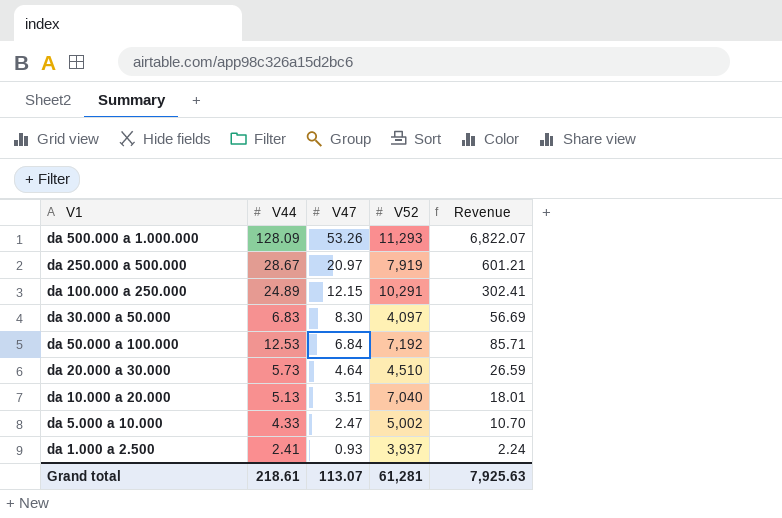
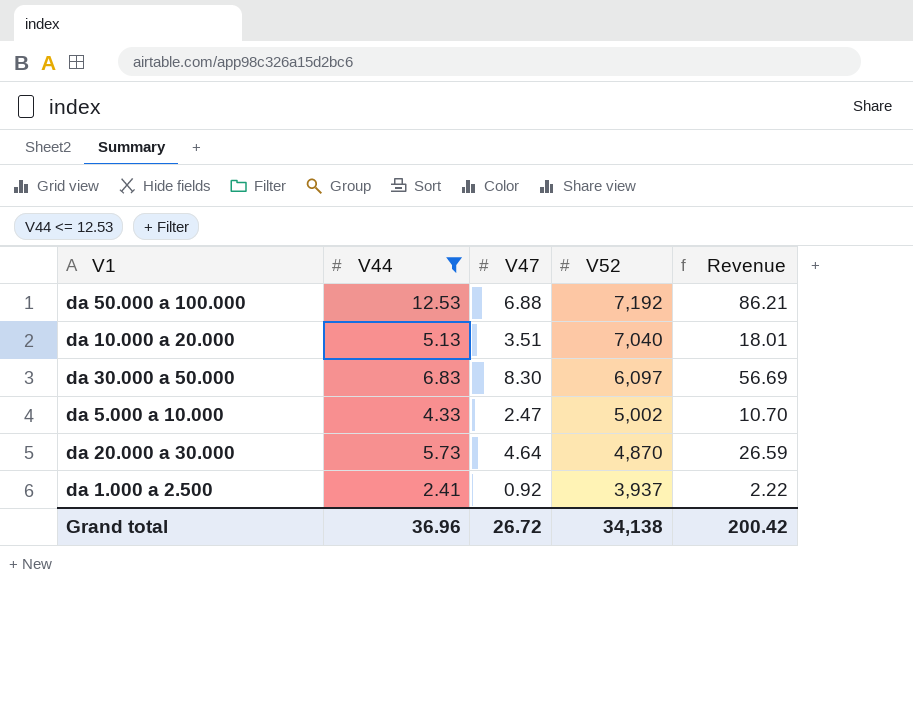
filter: none -> V44 <= 12.53
row order: V47 descending -> V52 descending
da 50.000 a 100.000 | V47: 6.84 -> 6.88
da 50.000 a 100.000 | Revenue: 85.71 -> 86.21
da 30.000 a 50.000 | V52: 4,097 -> 6,097
da 20.000 a 30.000 | V52: 4,510 -> 4,870
da 1.000 a 2.500 | V47: 0.93 -> 0.92
da 1.000 a 2.500 | Revenue: 2.24 -> 2.22
Grand total | V44: 218.61 -> 36.96
Grand total | V47: 113.07 -> 26.72
Grand total | V52: 61,281 -> 34,138
Grand total | Revenue: 7,925.63 -> 200.42

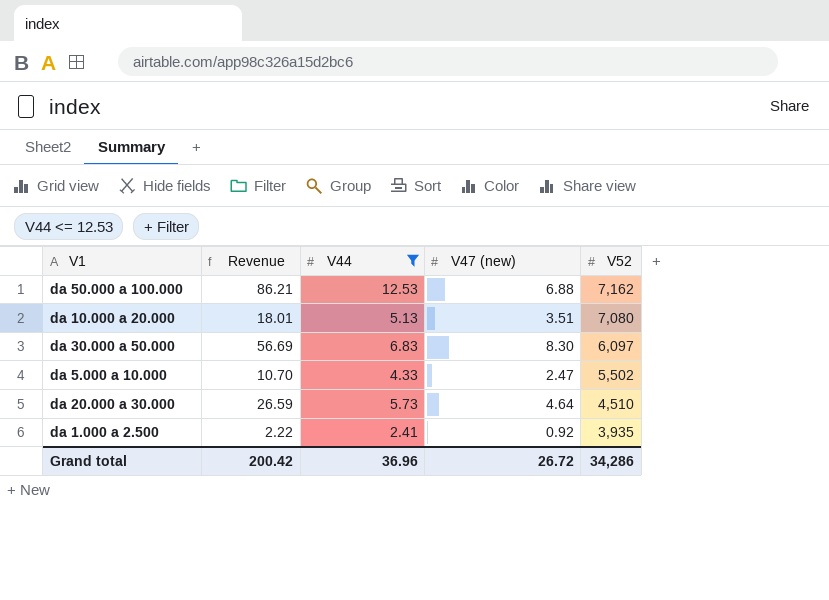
column Revenue | position: 5 -> 2
column name: V47 -> V47 (new)
da 50.000 a 100.000 | V52: 7,192 -> 7,162
da 10.000 a 20.000 | V52: 7,040 -> 7,080
da 5.000 a 10.000 | V52: 5,002 -> 5,502
da 20.000 a 30.000 | V52: 4,870 -> 4,510
da 1.000 a 2.500 | V52: 3,937 -> 3,935
Grand total | V52: 34,138 -> 34,286

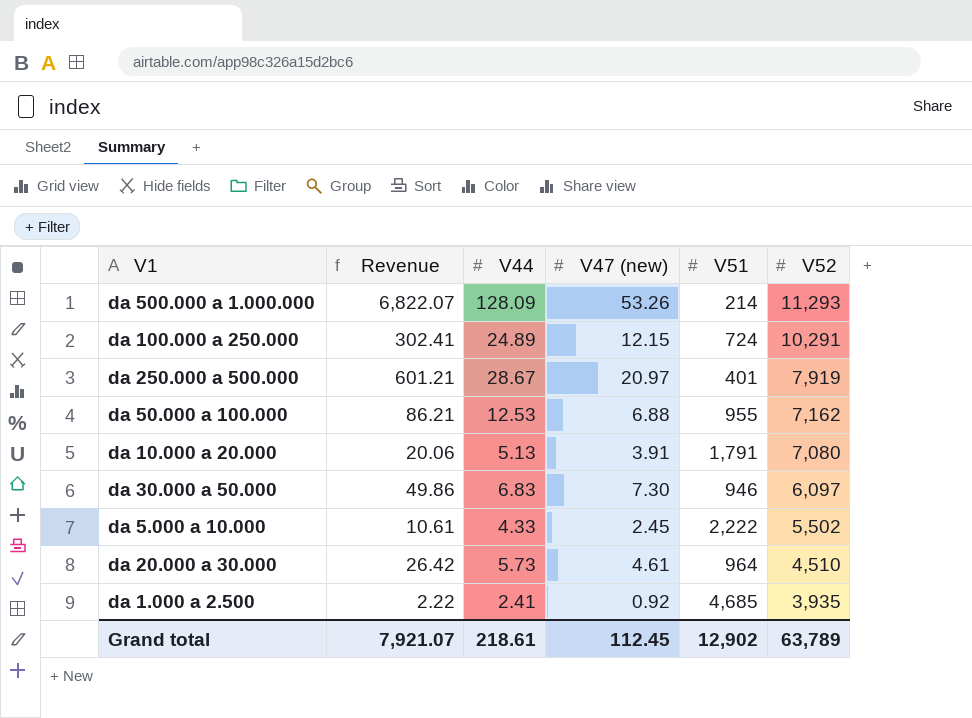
filter: V44 <= 12.53 -> none
column V51 | position: none -> 5
da 10.000 a 20.000 | Revenue: 18.01 -> 20.06
da 10.000 a 20.000 | V47 (new): 3.51 -> 3.91
da 30.000 a 50.000 | Revenue: 56.69 -> 49.86
da 30.000 a 50.000 | V47 (new): 8.30 -> 7.30
da 5.000 a 10.000 | Revenue: 10.70 -> 10.61
da 5.000 a 10.000 | V47 (new): 2.47 -> 2.45
da 20.000 a 30.000 | Revenue: 26.59 -> 26.42
da 20.000 a 30.000 | V47 (new): 4.64 -> 4.61
Grand total | Revenue: 200.42 -> 7,921.07
Grand total | V44: 36.96 -> 218.61
Grand total | V47 (new): 26.72 -> 112.45
Grand total | V52: 34,286 -> 63,789

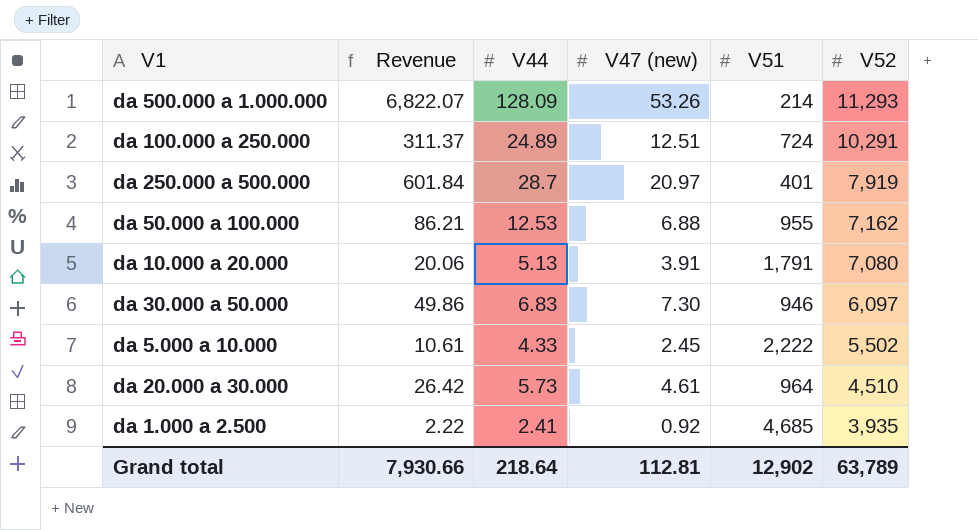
da 100.000 a 250.000 | Revenue: 302.41 -> 311.37
da 100.000 a 250.000 | V47 (new): 12.15 -> 12.51
da 250.000 a 500.000 | Revenue: 601.21 -> 601.84
da 250.000 a 500.000 | V44: 28.67 -> 28.7
Grand total | Revenue: 7,921.07 -> 7,930.66
Grand total | V44: 218.61 -> 218.64
Grand total | V47 (new): 112.45 -> 112.81

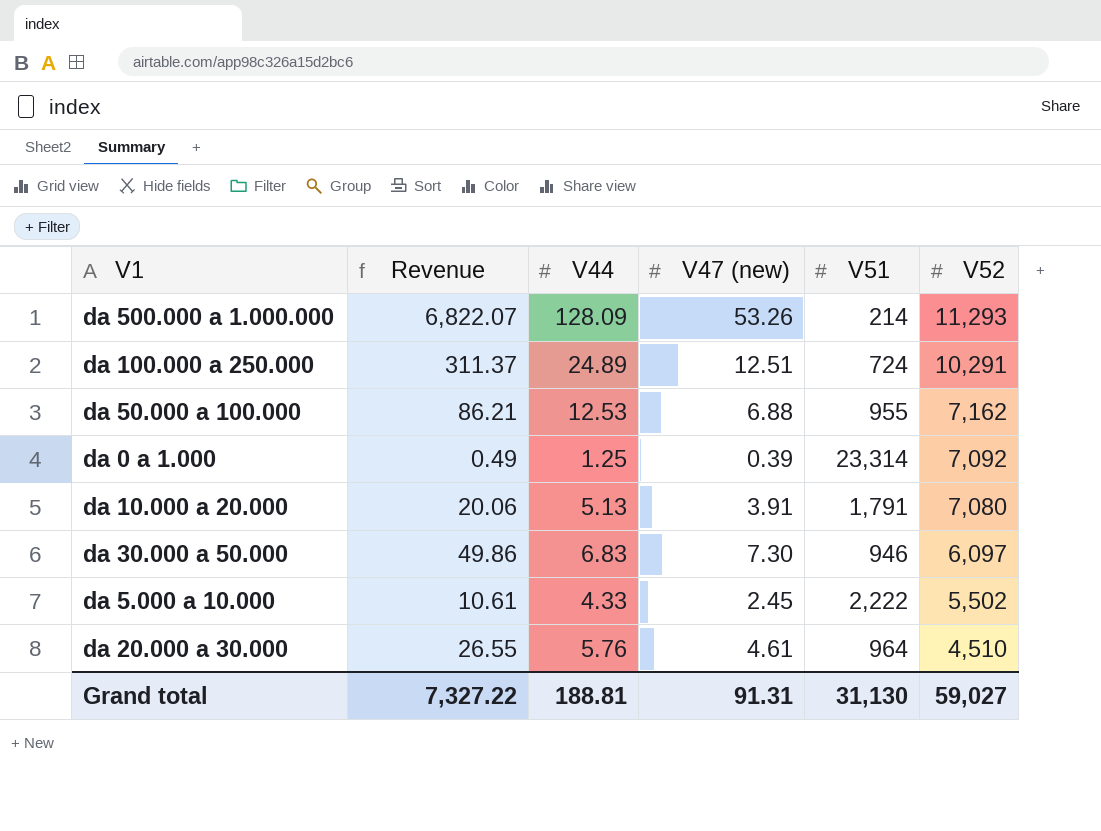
row da 250.000 a 500.000: 601.84 | 28.7 | 20.97 | 401 | 7,919 -> none
row da 1.000 a 2.500: 2.22 | 2.41 | 0.92 | 4,685 | 3,935 -> none
row da 0 a 1.000: none -> 0.49 | 1.25 | 0.39 | 23,314 | 7,092
da 20.000 a 30.000 | Revenue: 26.42 -> 26.55
da 20.000 a 30.000 | V44: 5.73 -> 5.76
Grand total | Revenue: 7,930.66 -> 7,327.22
Grand total | V44: 218.64 -> 188.81
Grand total | V47 (new): 112.81 -> 91.31
Grand total | V51: 12,902 -> 31,130
Grand total | V52: 63,789 -> 59,027

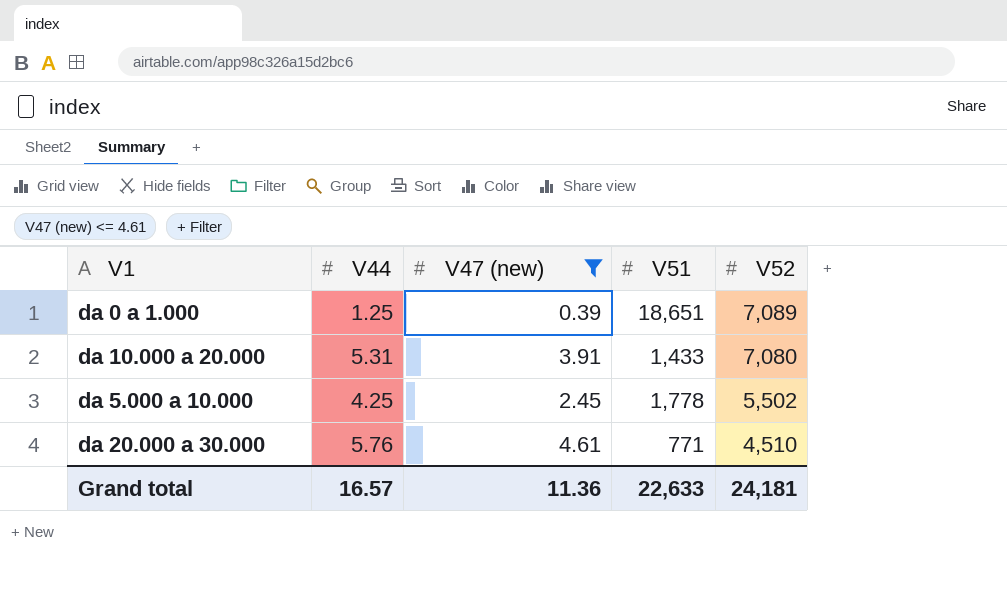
filter: none -> V47 (new) <= 4.61
column Revenue | formula: [V44] * [V47 (new)] -> none
da 0 a 1.000 | V51: 23,314 -> 18,651
da 0 a 1.000 | V52: 7,092 -> 7,089
da 10.000 a 20.000 | V44: 5.13 -> 5.31
da 10.000 a 20.000 | V51: 1,791 -> 1,433
da 5.000 a 10.000 | V44: 4.33 -> 4.25
da 5.000 a 10.000 | V51: 2,222 -> 1,778
da 20.000 a 30.000 | V51: 964 -> 771
Grand total | V44: 188.81 -> 16.57
Grand total | V47 (new): 91.31 -> 11.36
Grand total | V51: 31,130 -> 22,633
Grand total | V52: 59,027 -> 24,181

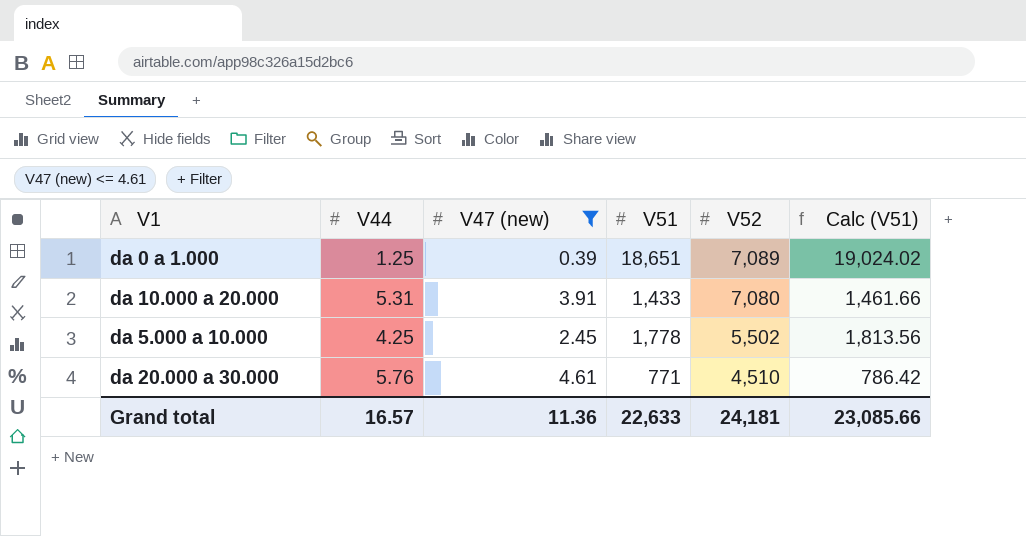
column Calc (V51) | formula: none -> [V51] * 1.02

